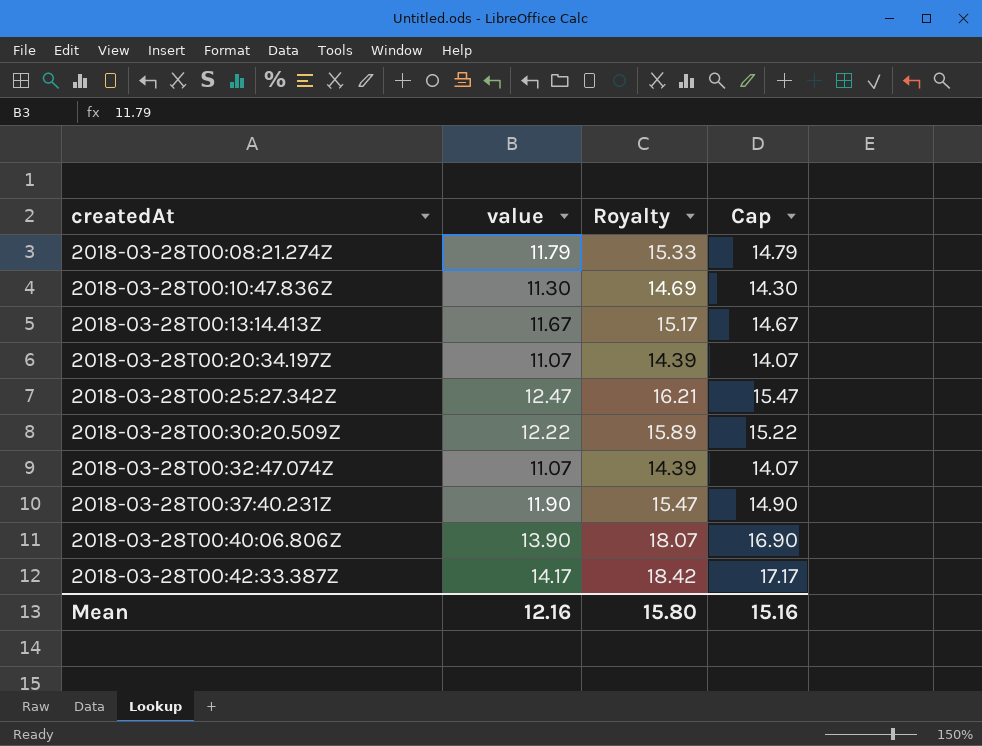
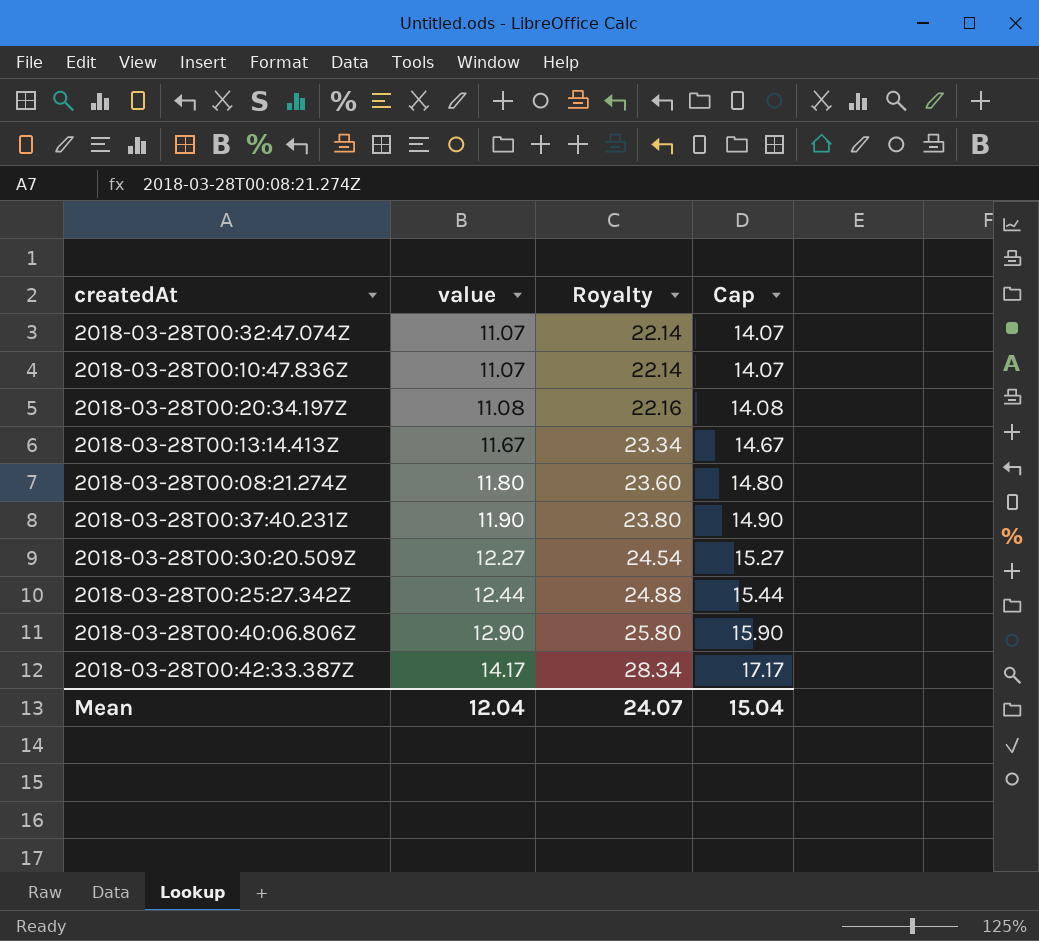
row order: createdAt ascending -> value ascending
column Royalty | formula: [value] * 1.3 -> [value] * 2
2018-03-28T00:10:47.836Z | value: 11.30 -> 11.07
2018-03-28T00:10:47.836Z | Cap: 14.30 -> 14.07
2018-03-28T00:20:34.197Z | value: 11.07 -> 11.08
2018-03-28T00:20:34.197Z | Cap: 14.07 -> 14.08
2018-03-28T00:08:21.274Z | value: 11.79 -> 11.80
2018-03-28T00:08:21.274Z | Cap: 14.79 -> 14.80
2018-03-28T00:30:20.509Z | value: 12.22 -> 12.27
2018-03-28T00:30:20.509Z | Cap: 15.22 -> 15.27
2018-03-28T00:25:27.342Z | value: 12.47 -> 12.44
2018-03-28T00:25:27.342Z | Cap: 15.47 -> 15.44
2018-03-28T00:40:06.806Z | value: 13.90 -> 12.90
2018-03-28T00:40:06.806Z | Cap: 16.90 -> 15.90
Mean | value: 12.16 -> 12.04
Mean | Royalty: 15.80 -> 24.07
Mean | Cap: 15.16 -> 15.04

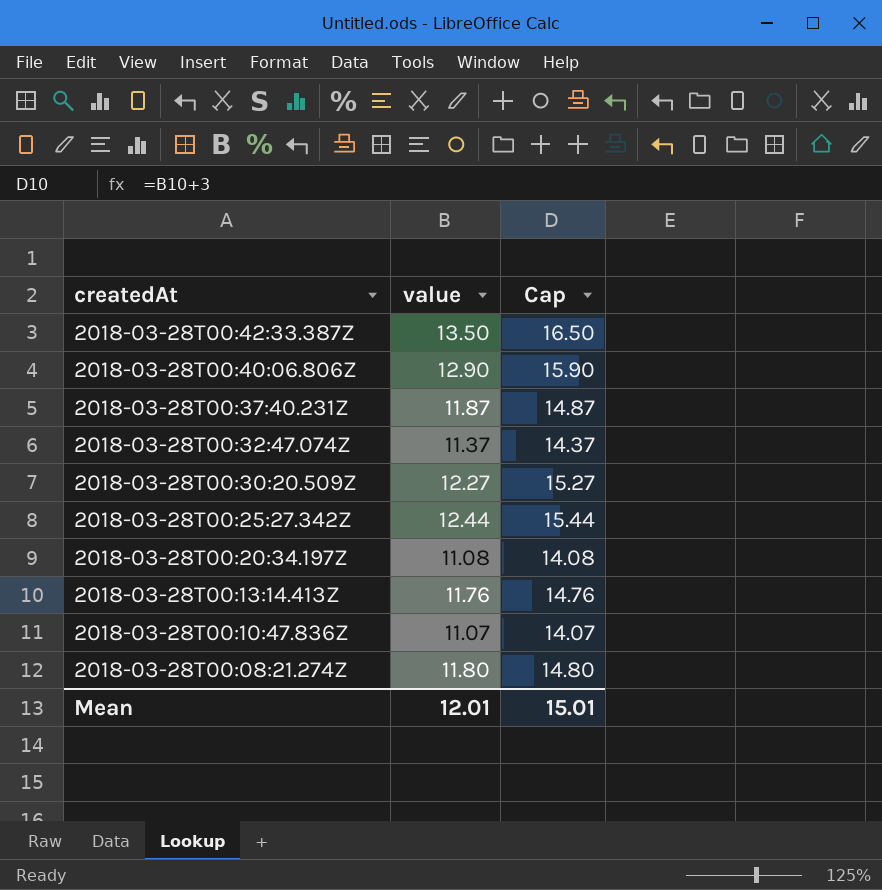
row order: value ascending -> createdAt descending
column Royalty | formula: [value] * 2 -> none
2018-03-28T00:42:33.387Z | value: 14.17 -> 13.50
2018-03-28T00:42:33.387Z | Cap: 17.17 -> 16.50
2018-03-28T00:37:40.231Z | value: 11.90 -> 11.87
2018-03-28T00:37:40.231Z | Cap: 14.90 -> 14.87
2018-03-28T00:32:47.074Z | value: 11.07 -> 11.37
2018-03-28T00:32:47.074Z | Cap: 14.07 -> 14.37
2018-03-28T00:13:14.413Z | value: 11.67 -> 11.76
2018-03-28T00:13:14.413Z | Cap: 14.67 -> 14.76
Mean | value: 12.04 -> 12.01
Mean | Cap: 15.04 -> 15.01

